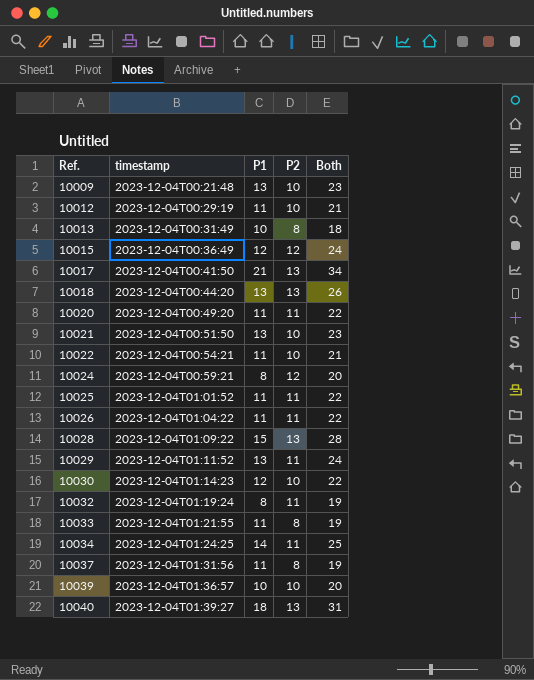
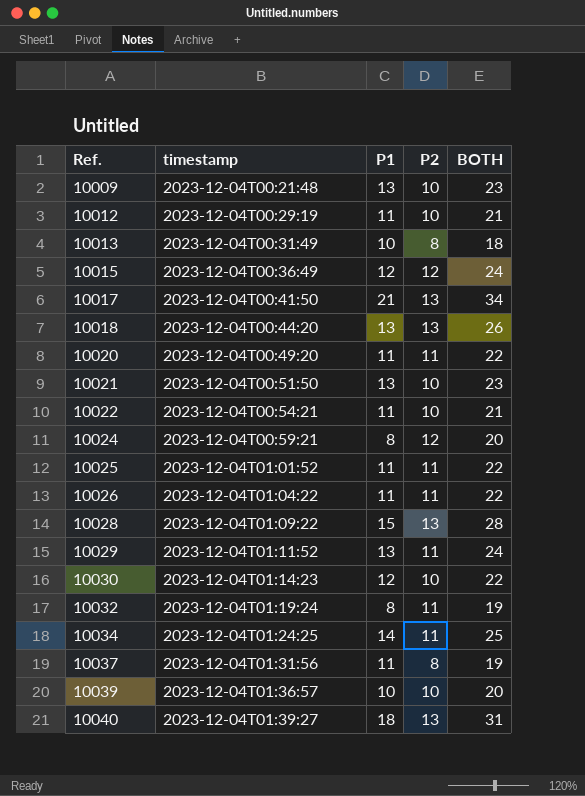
column name: Both -> BOTH
row 10033: 2023-12-04T01:21:55 | 11 | 8 | 19 -> none

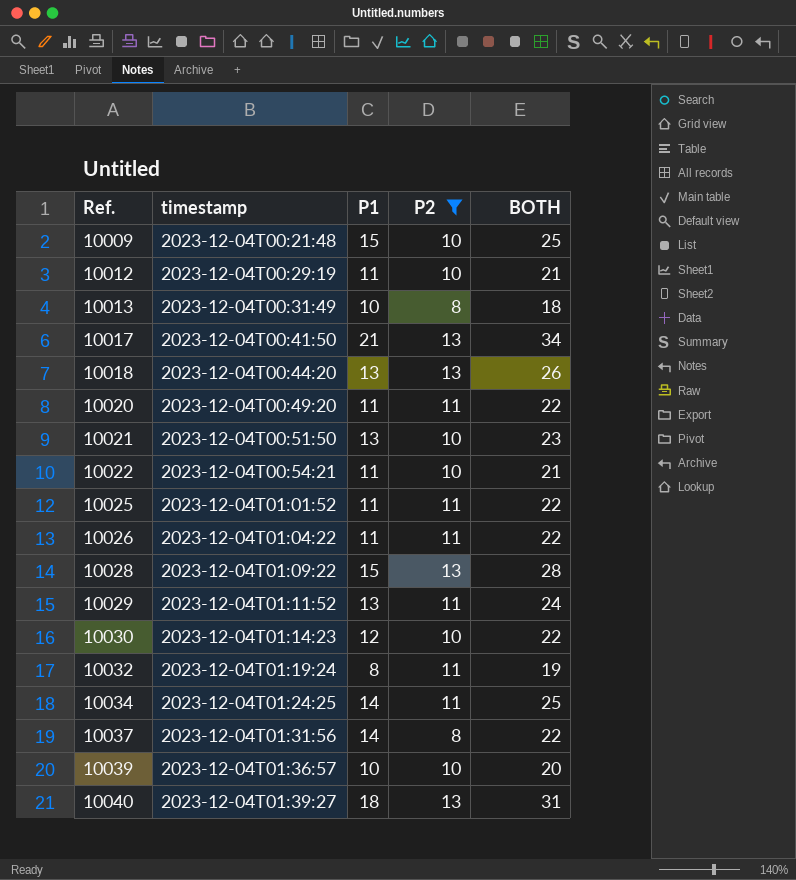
filter: none -> P2 != 12
10009 | P1: 13 -> 15
10009 | BOTH: 23 -> 25
10037 | P1: 11 -> 14
10037 | BOTH: 19 -> 22

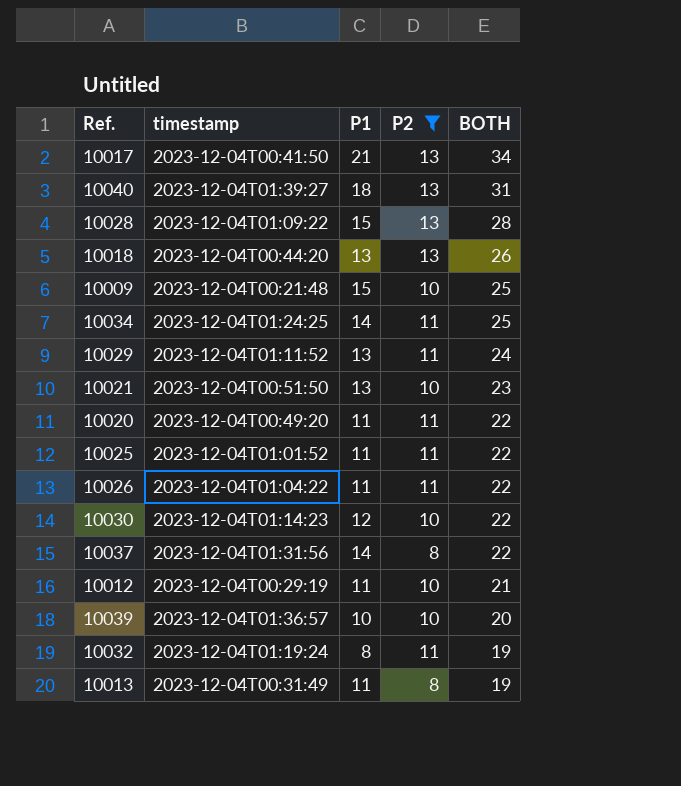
row order: Ref. ascending -> BOTH descending
row 10022: 2023-12-04T00:54:21 | 11 | 10 | 21 -> none
10013 | P1: 10 -> 11
10013 | BOTH: 18 -> 19

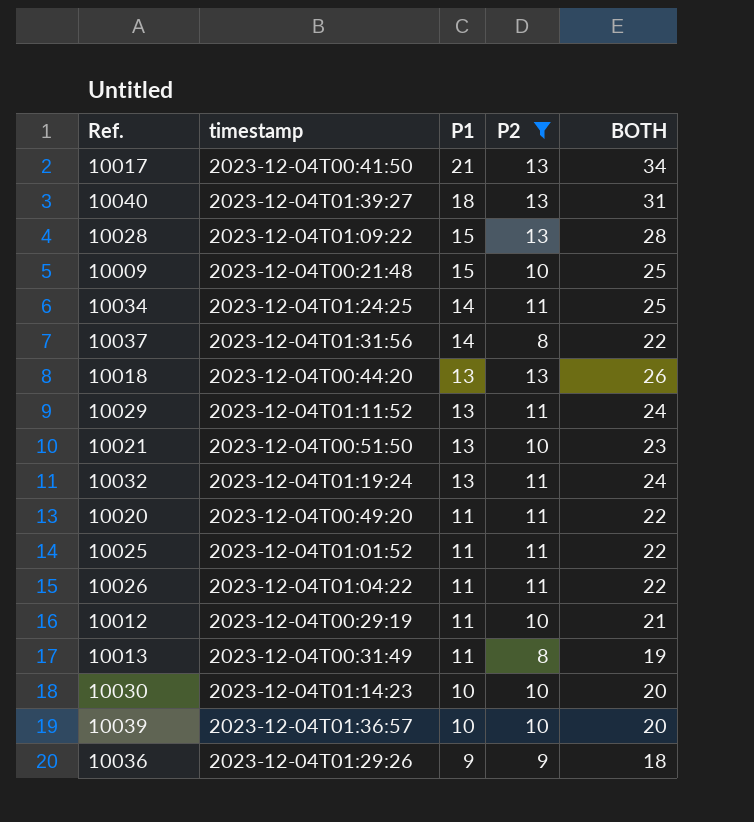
row order: BOTH descending -> P1 descending
10032 | P1: 8 -> 13
10032 | BOTH: 19 -> 24
10030 | P1: 12 -> 10
10030 | BOTH: 22 -> 20
row 10036: none -> 2023-12-04T01:29:26 | 9 | 9 | 18

